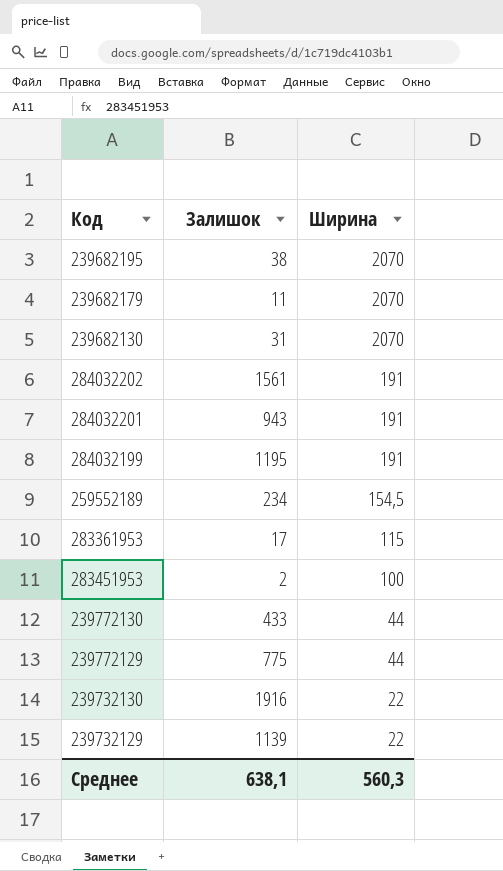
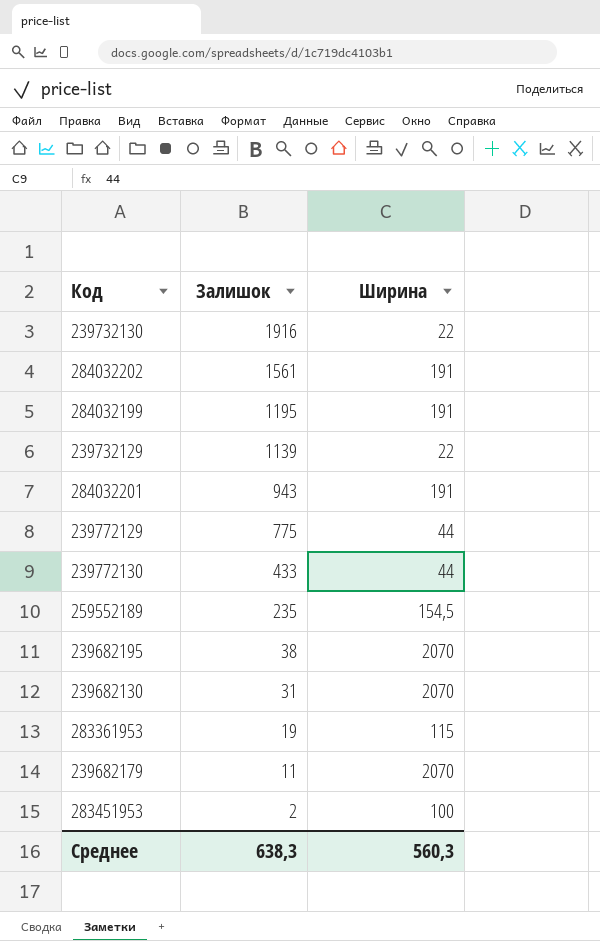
row order: Ширина descending -> Залишок descending
259552189 | Залишок: 234 -> 235
283361953 | Залишок: 17 -> 19
Среднее | Залишок: 638,1 -> 638,3

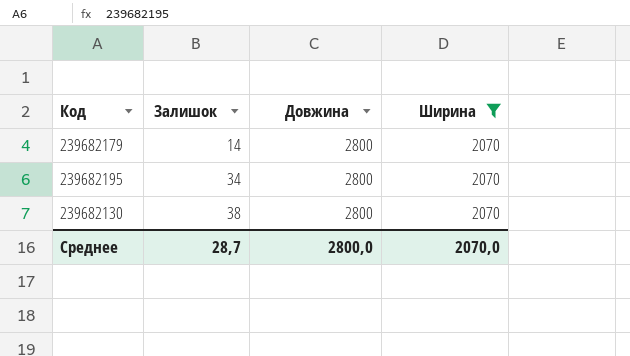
filter: none -> Ширина = 2070
row order: Залишок descending -> Залишок ascending
column Довжина | position: none -> 3
239682179 | Залишок: 11 -> 14
239682195 | Залишок: 38 -> 34
239682130 | Залишок: 31 -> 38
Среднее | Залишок: 638,3 -> 28,7
Среднее | Ширина: 560,3 -> 2070,0

